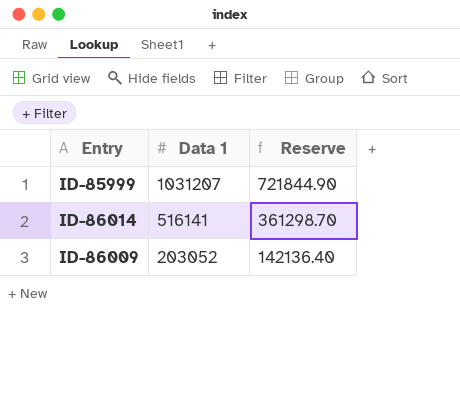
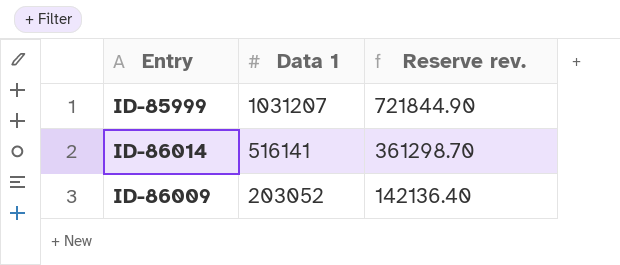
column name: Reserve -> Reserve rev.

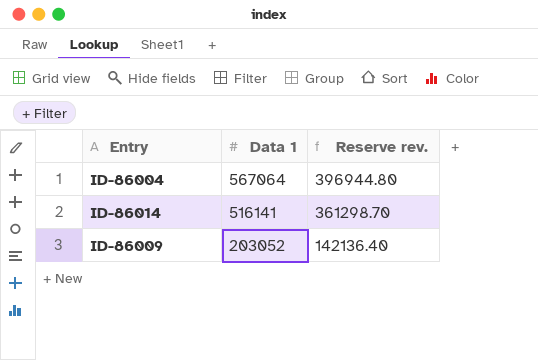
row ID-85999: 1031207 | 721844.90 -> none
row ID-86004: none -> 567064 | 396944.80

